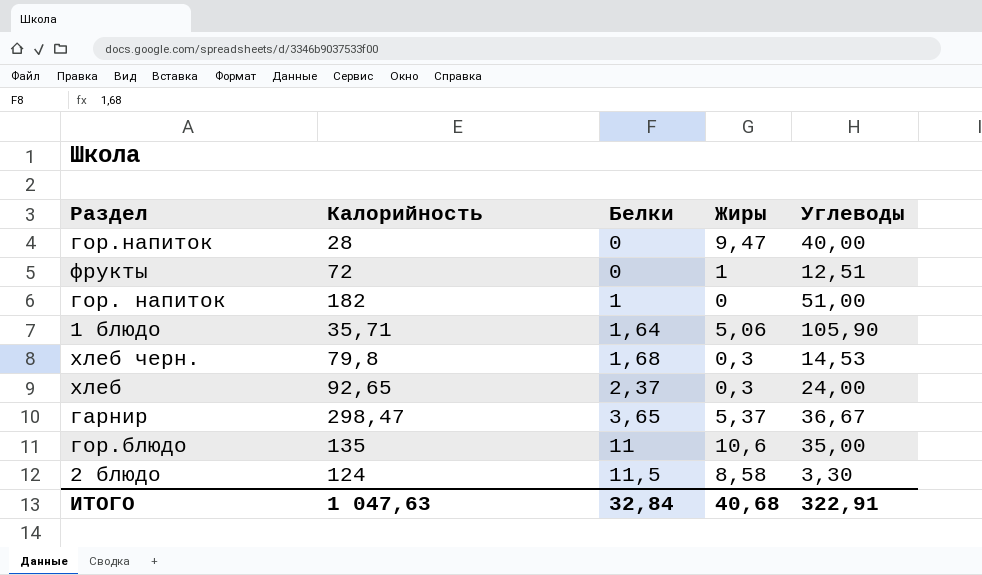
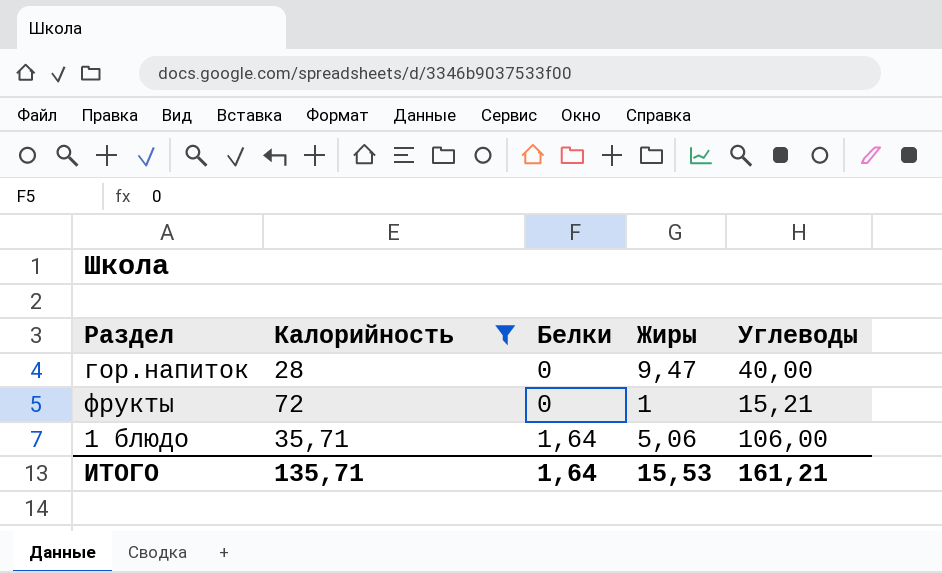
filter: none -> Калорийность <= 72
фрукты | Углеводы: 12,51 -> 15,21
1 блюдо | Углеводы: 105,90 -> 106,00
ИТОГО | Калорийность: 1 047,63 -> 135,71
ИТОГО | Белки: 32,84 -> 1,64
ИТОГО | Жиры: 40,68 -> 15,53
ИТОГО | Углеводы: 322,91 -> 161,21

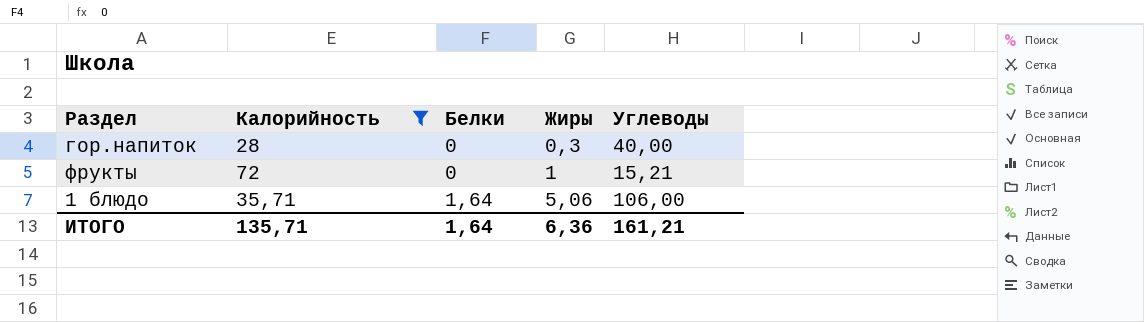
гор.напиток | Жиры: 9,47 -> 0,3
ИТОГО | Жиры: 15,53 -> 6,36

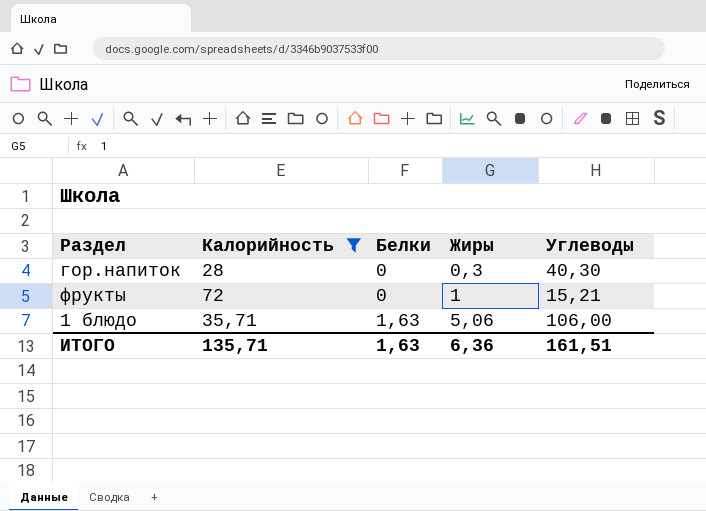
гор.напиток | Углеводы: 40,00 -> 40,30
1 блюдо | Белки: 1,64 -> 1,63
ИТОГО | Белки: 1,64 -> 1,63
ИТОГО | Углеводы: 161,21 -> 161,51

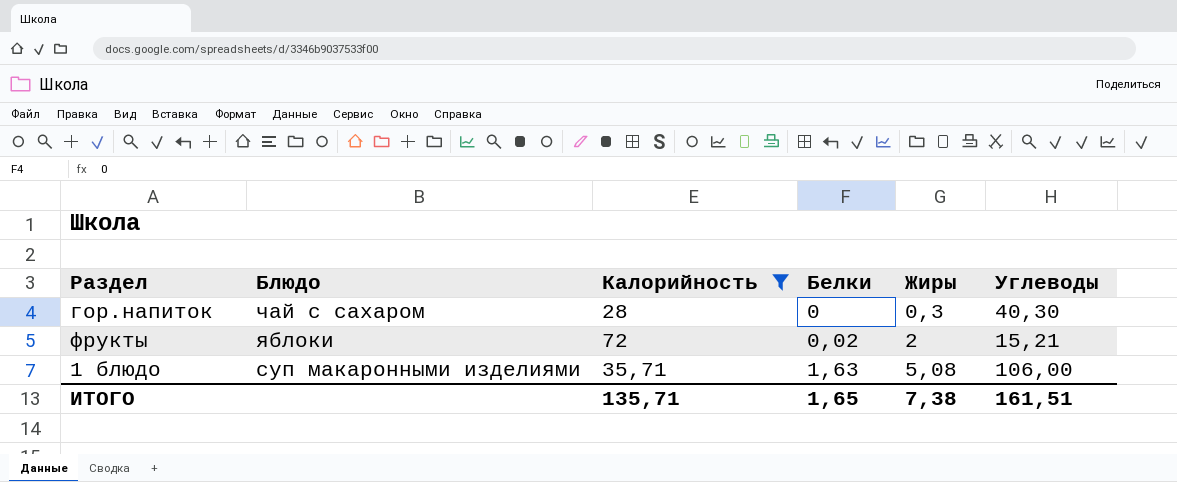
column Блюдо | position: none -> 2
фрукты | Белки: 0 -> 0,02
фрукты | Жиры: 1 -> 2
1 блюдо | Жиры: 5,06 -> 5,08
ИТОГО | Белки: 1,63 -> 1,65
ИТОГО | Жиры: 6,36 -> 7,38

